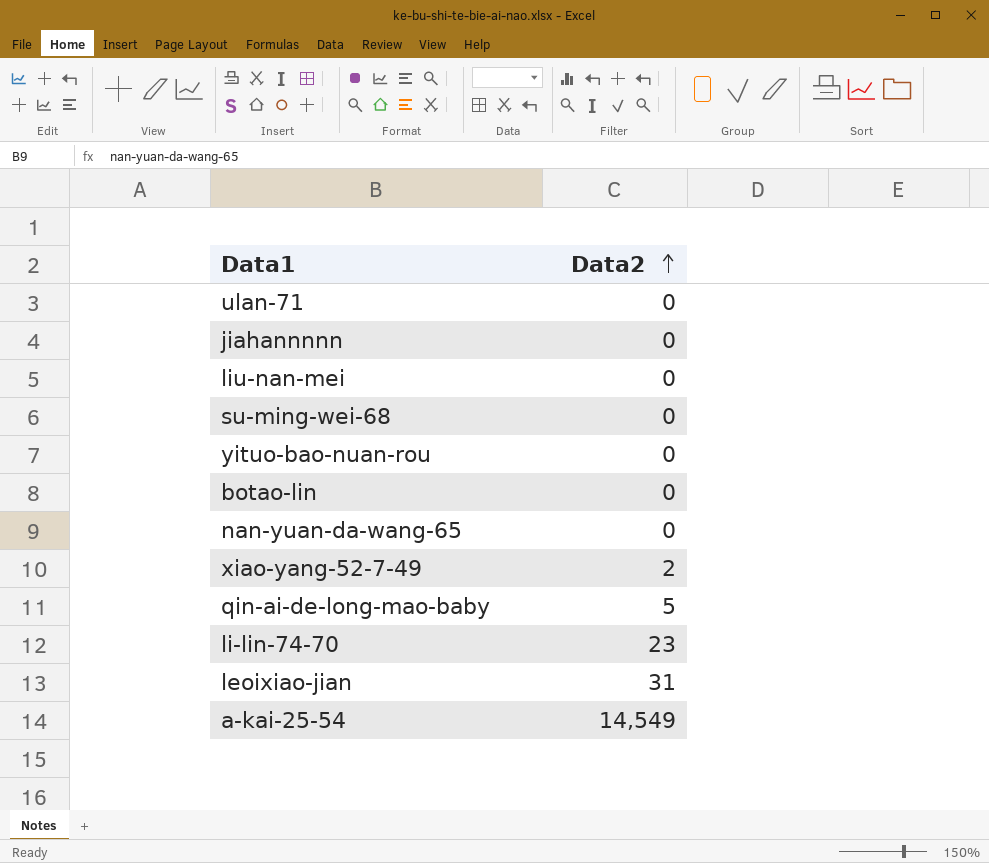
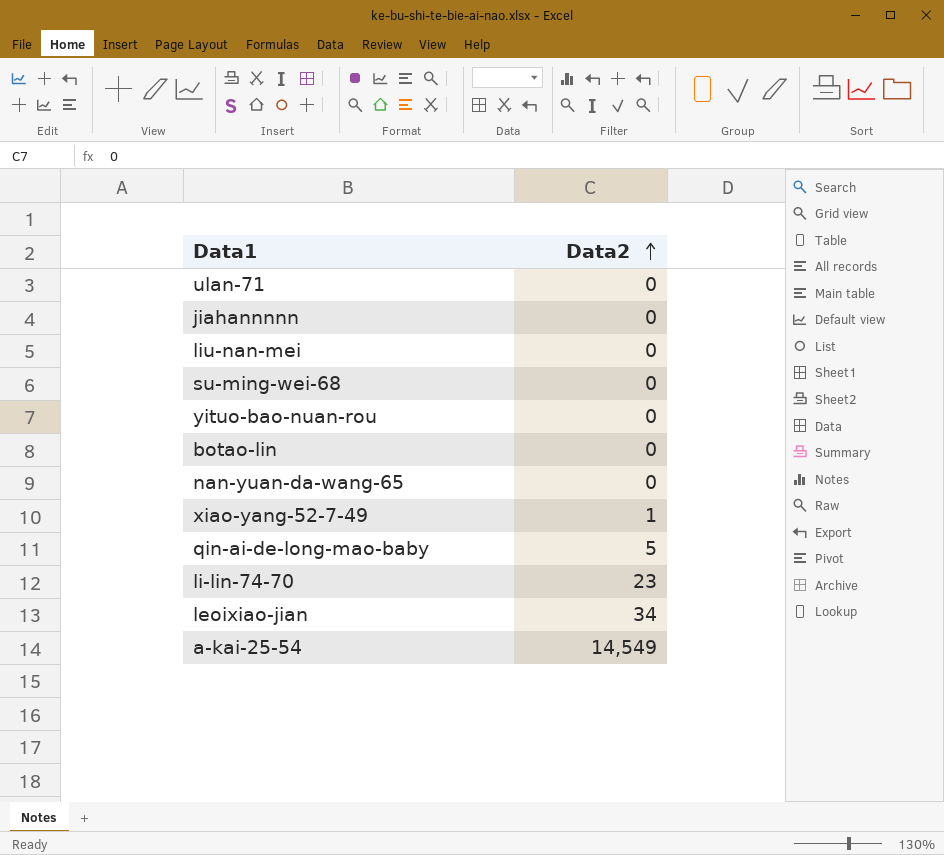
xiao-yang-52-7-49 | Data2: 2 -> 1
leoixiao-jian | Data2: 31 -> 34

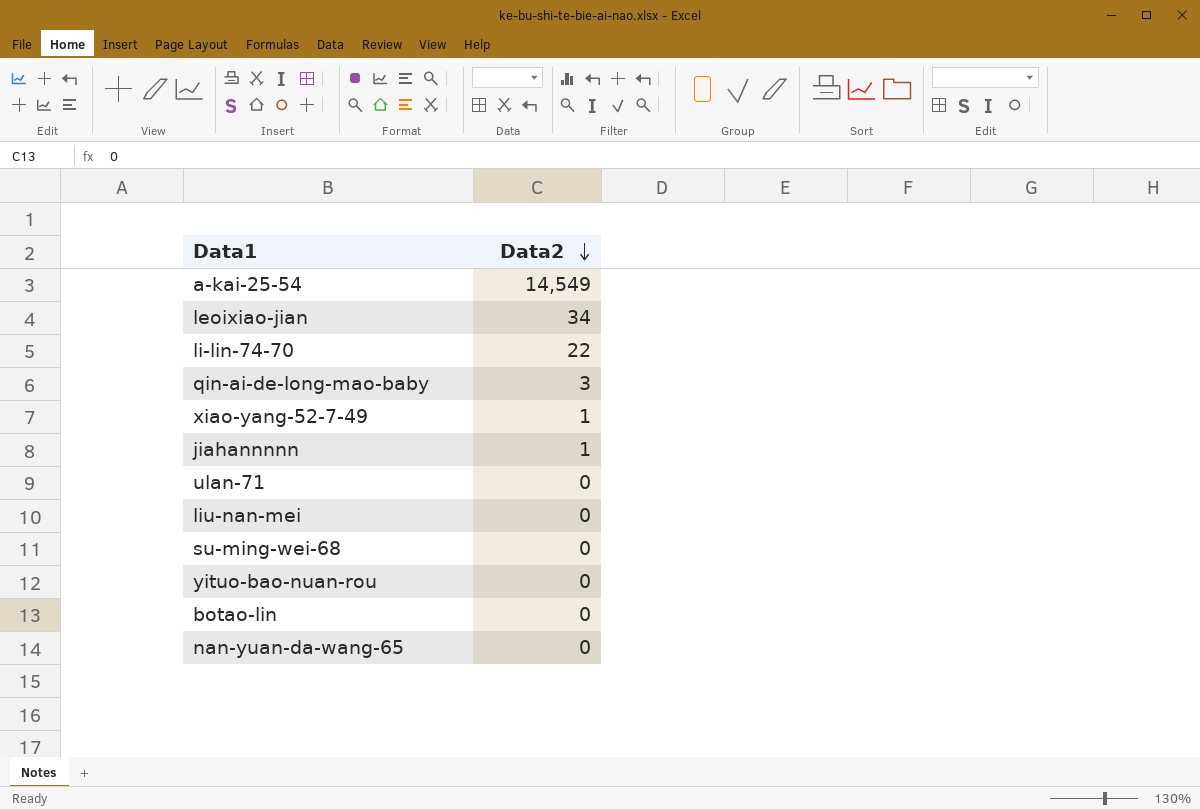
row order: Data2 ascending -> Data2 descending
li-lin-74-70 | Data2: 23 -> 22
qin-ai-de-long-mao-baby | Data2: 5 -> 3
jiahannnnn | Data2: 0 -> 1

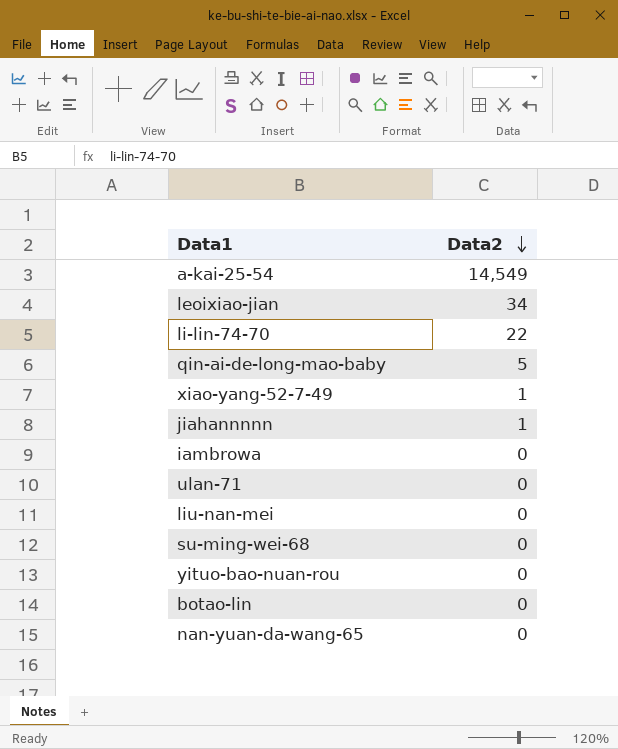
qin-ai-de-long-mao-baby | Data2: 3 -> 5
row iambrowa: none -> 0

